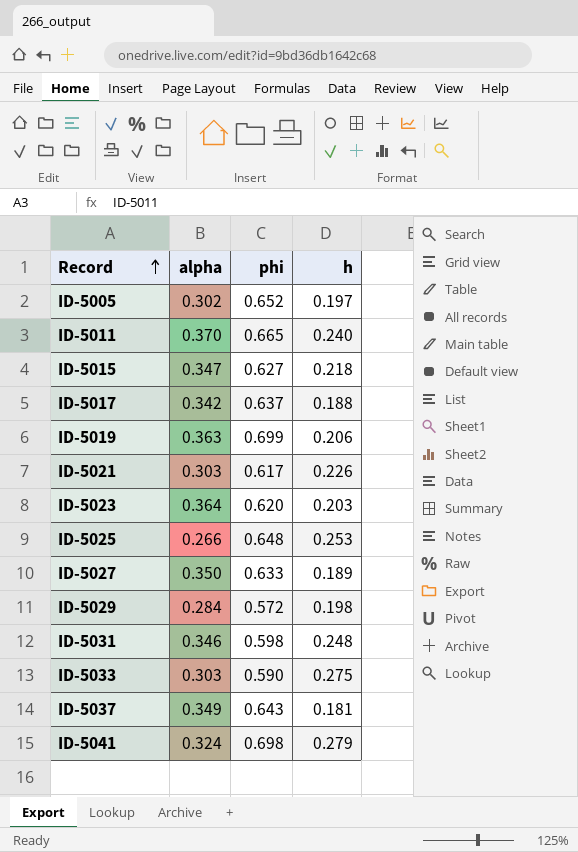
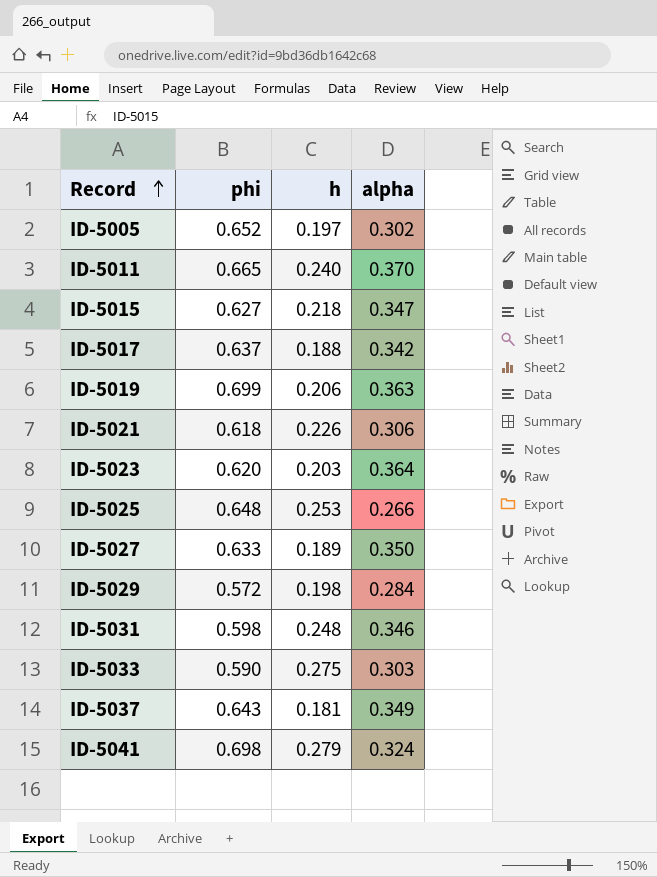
column alpha | position: 2 -> 4
ID-5021 | phi: 0.617 -> 0.618
ID-5021 | alpha: 0.303 -> 0.306

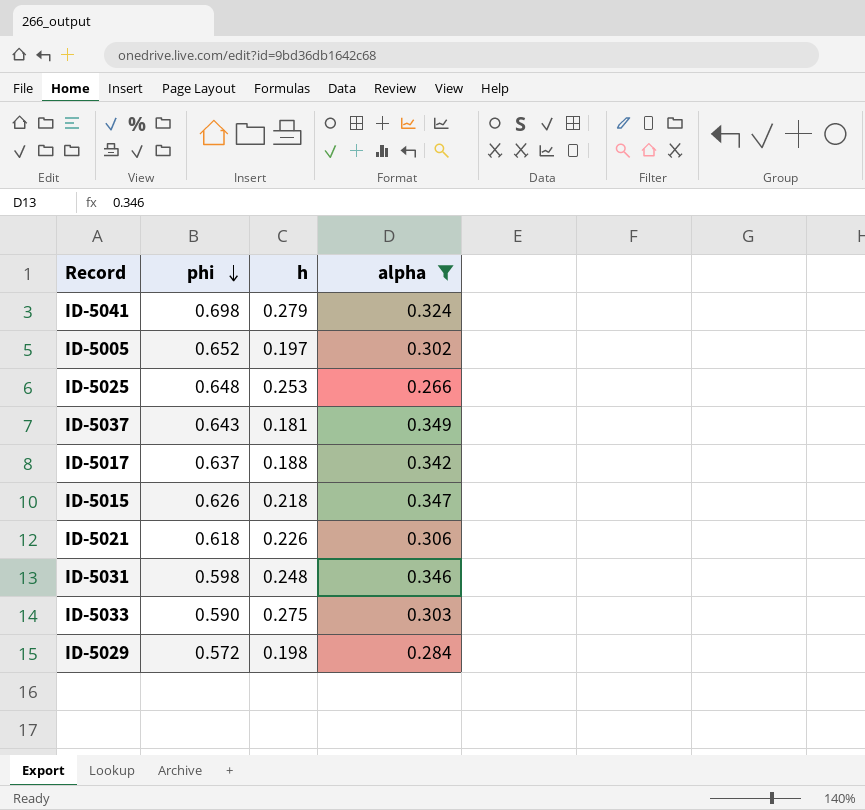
filter: none -> alpha <= 0.349
row order: Record ascending -> phi descending
ID-5015 | phi: 0.627 -> 0.626

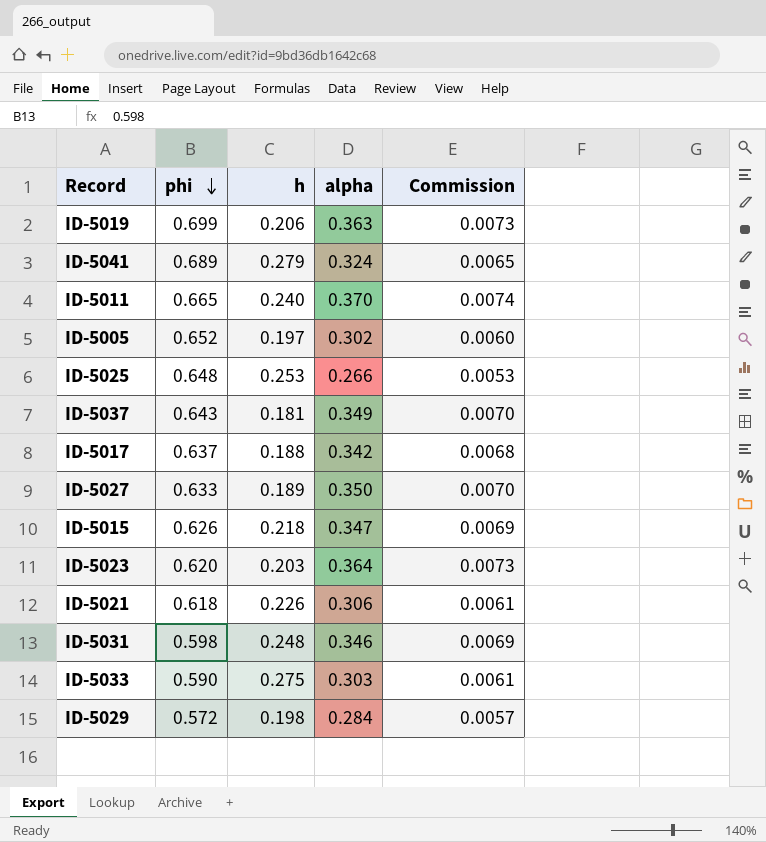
filter: alpha <= 0.349 -> none
column Commission | formula: none -> [alpha] * 0.02
ID-5041 | phi: 0.698 -> 0.689

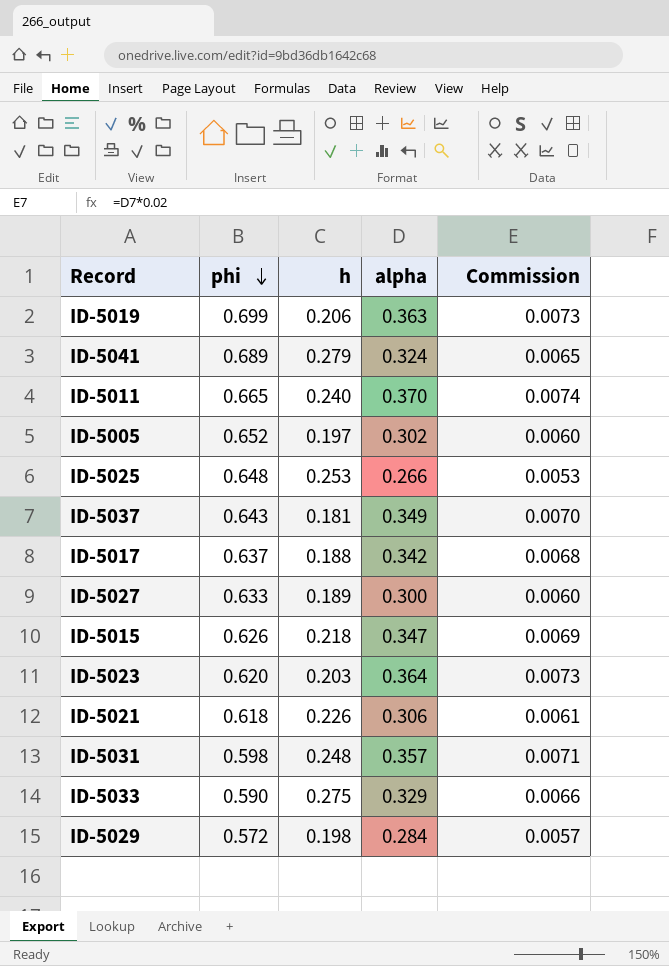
ID-5027 | alpha: 0.350 -> 0.300
ID-5027 | Commission: 0.0070 -> 0.0060
ID-5031 | alpha: 0.346 -> 0.357
ID-5031 | Commission: 0.0069 -> 0.0071
ID-5033 | alpha: 0.303 -> 0.329
ID-5033 | Commission: 0.0061 -> 0.0066

